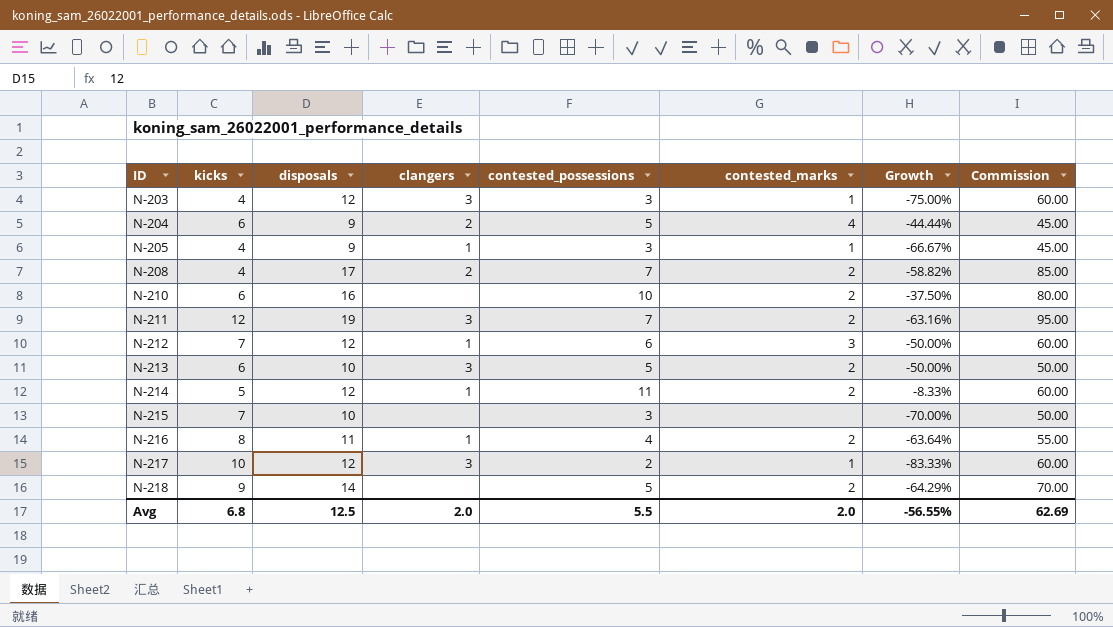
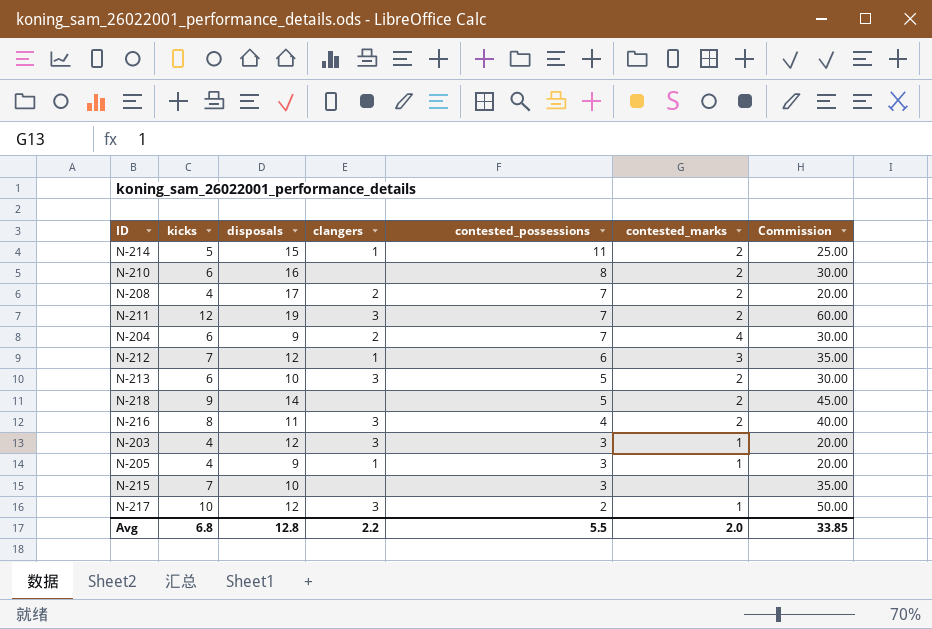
row order: ID ascending -> contested_possessions descending
column Growth | formula: ([contested_possessions] - [disposals]) / [disposals] -> none
column Commission | formula: [disposals] * 5 -> [kicks] * 5
N-214 | disposals: 12 -> 15
N-210 | contested_possessions: 10 -> 8
N-204 | contested_possessions: 5 -> 7
N-216 | clangers: 1 -> 3
Avg | disposals: 12.5 -> 12.8
Avg | clangers: 2.0 -> 2.2
Avg | Commission: 62.69 -> 33.85

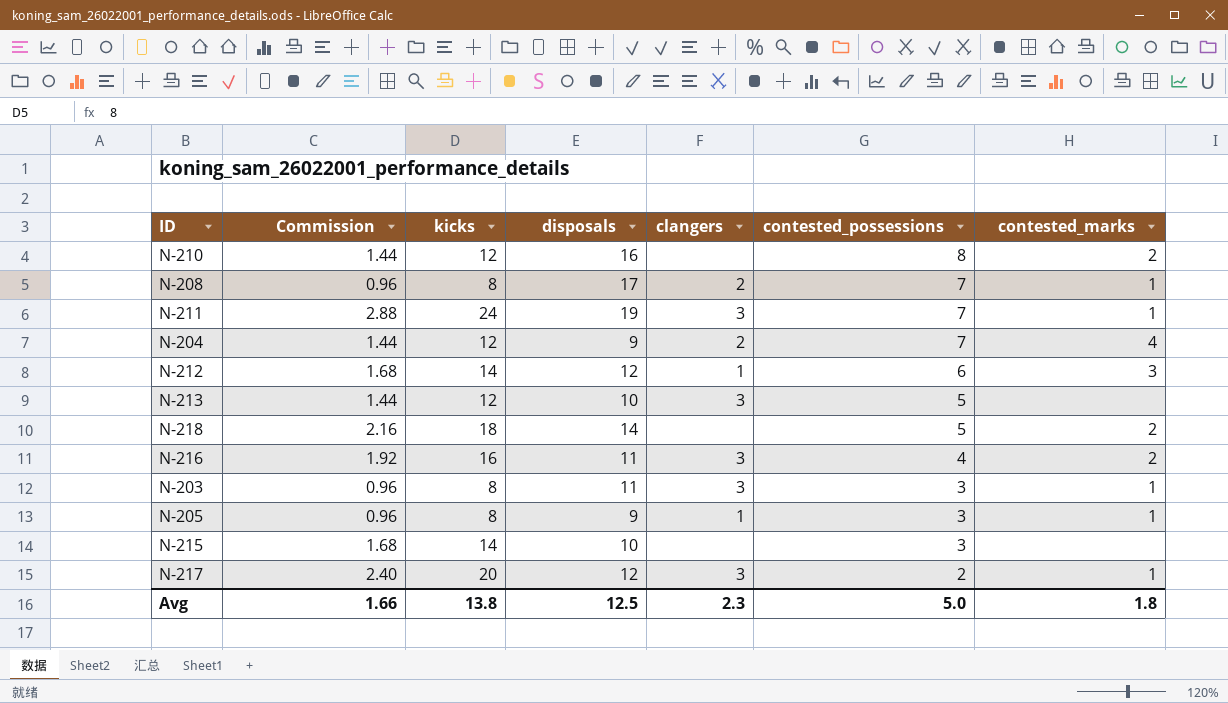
column Commission | formula: [kicks] * 5 -> [kicks] * 0.12
column Commission | position: 7 -> 2
row N-214: 5 | 15 | 1 | 11 | 2 | 25.00 -> none
N-210 | kicks: 6 -> 12
N-208 | kicks: 4 -> 8
N-208 | contested_marks: 2 -> 1
N-211 | kicks: 12 -> 24
N-211 | contested_marks: 2 -> 1
N-204 | kicks: 6 -> 12
N-212 | kicks: 7 -> 14
N-213 | kicks: 6 -> 12
N-213 | contested_marks: 2 -> none
N-218 | kicks: 9 -> 18
N-216 | kicks: 8 -> 16
N-203 | kicks: 4 -> 8
N-203 | disposals: 12 -> 11
N-205 | kicks: 4 -> 8
N-215 | kicks: 7 -> 14
N-217 | kicks: 10 -> 20
Avg | Commission: 33.85 -> 1.66
Avg | kicks: 6.8 -> 13.8
Avg | disposals: 12.8 -> 12.5
Avg | clangers: 2.2 -> 2.3
Avg | contested_possessions: 5.5 -> 5.0
Avg | contested_marks: 2.0 -> 1.8

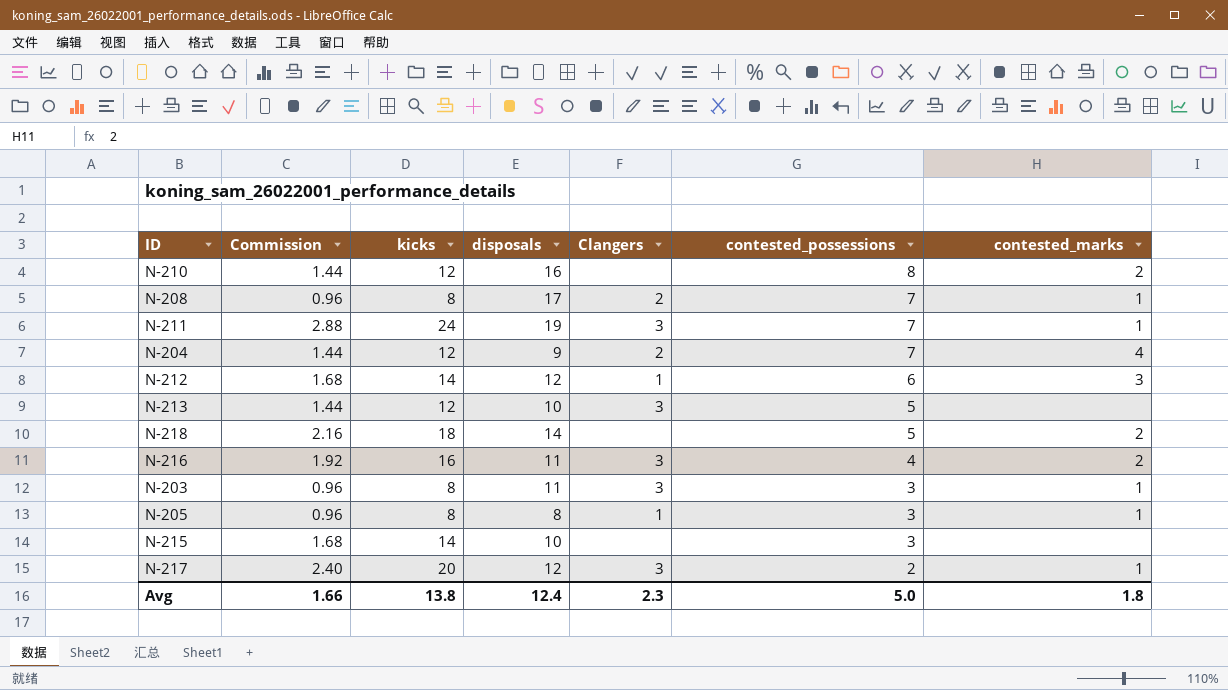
column name: clangers -> Clangers
N-205 | disposals: 9 -> 8
Avg | disposals: 12.5 -> 12.4

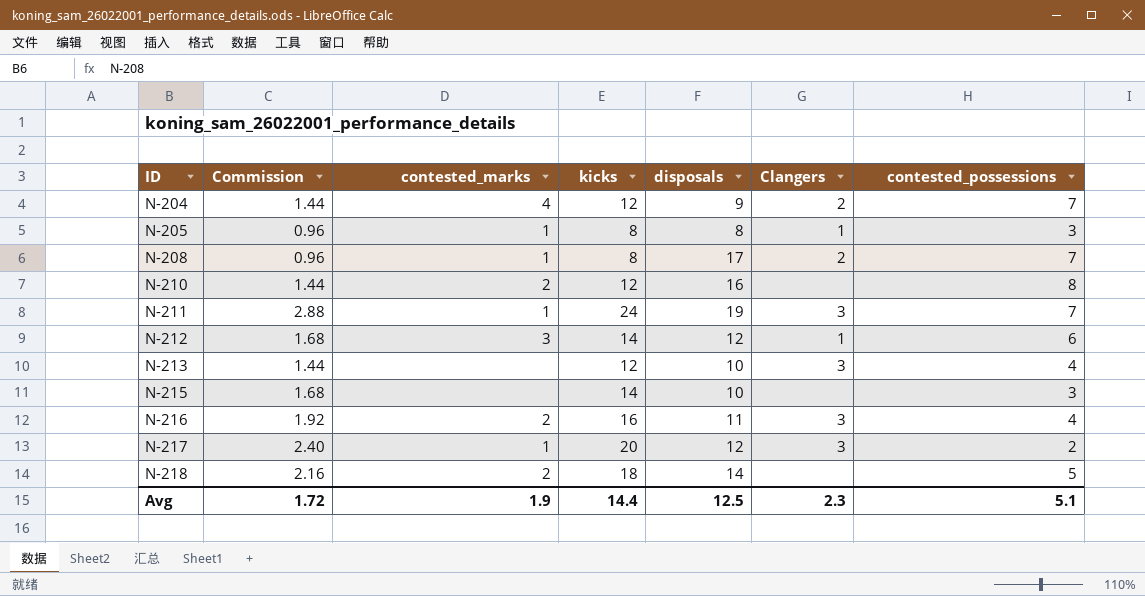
row order: contested_possessions descending -> ID ascending
column contested_marks | position: 7 -> 3
row N-203: 0.96 | 8 | 11 | 3 | 3 | 1 -> none
N-213 | contested_possessions: 5 -> 4
Avg | Commission: 1.66 -> 1.72
Avg | contested_marks: 1.8 -> 1.9
Avg | kicks: 13.8 -> 14.4
Avg | disposals: 12.4 -> 12.5
Avg | contested_possessions: 5.0 -> 5.1

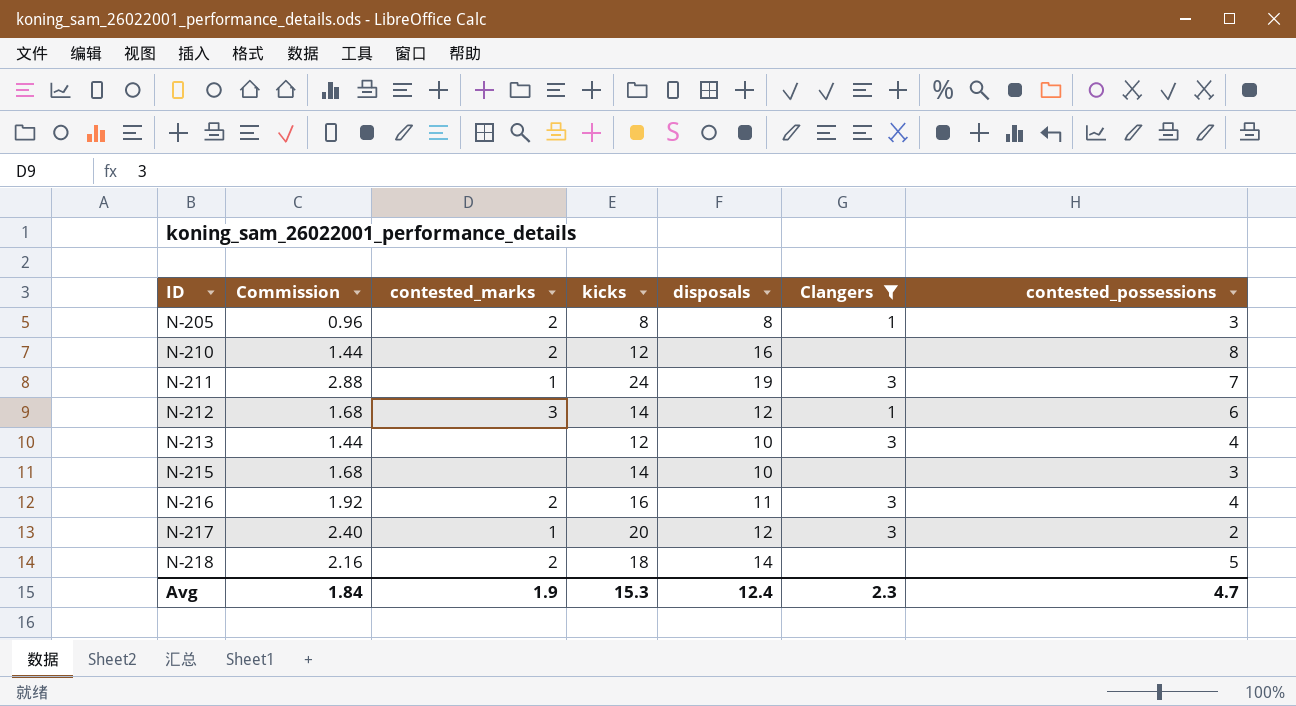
filter: none -> Clangers != 2
N-205 | contested_marks: 1 -> 2
Avg | Commission: 1.72 -> 1.84
Avg | kicks: 14.4 -> 15.3
Avg | disposals: 12.5 -> 12.4
Avg | contested_possessions: 5.1 -> 4.7

